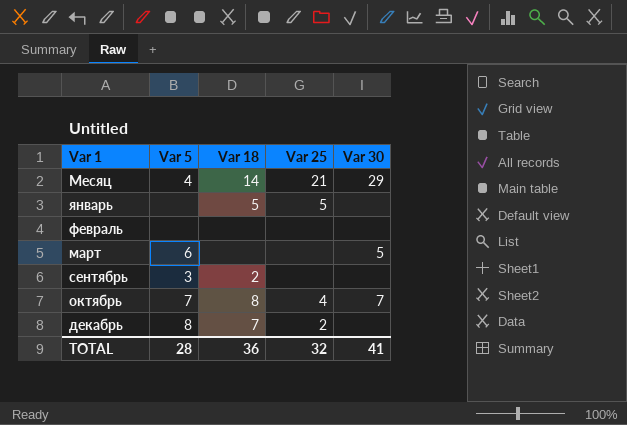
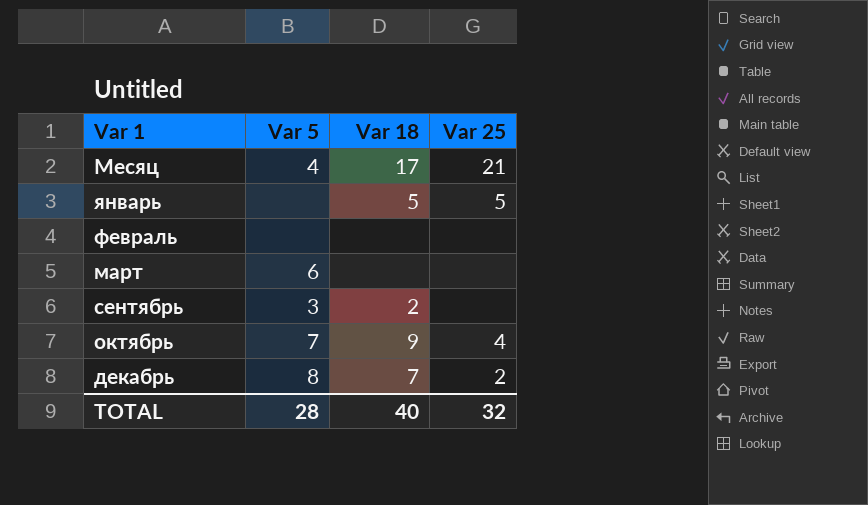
column Var 30 | position: 5 -> none
Месяц | Var 18: 14 -> 17
октябрь | Var 18: 8 -> 9
TOTAL | Var 18: 36 -> 40

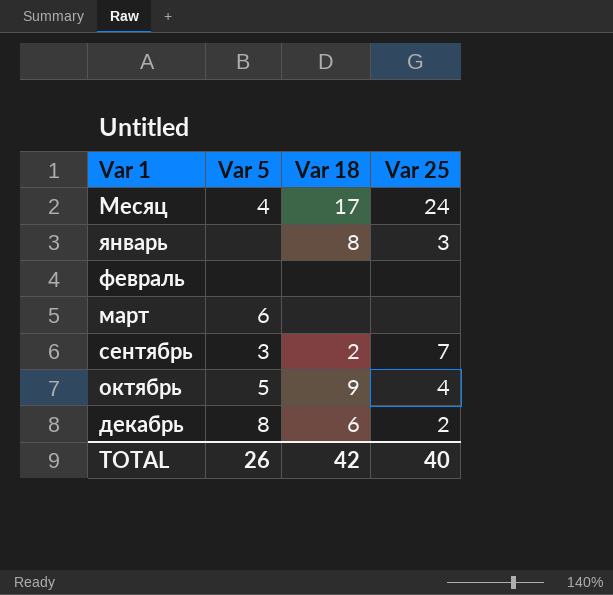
Месяц | Var 25: 21 -> 24
январь | Var 18: 5 -> 8
январь | Var 25: 5 -> 3
сентябрь | Var 25: none -> 7
октябрь | Var 5: 7 -> 5
декабрь | Var 18: 7 -> 6
TOTAL | Var 5: 28 -> 26
TOTAL | Var 18: 40 -> 42
TOTAL | Var 25: 32 -> 40

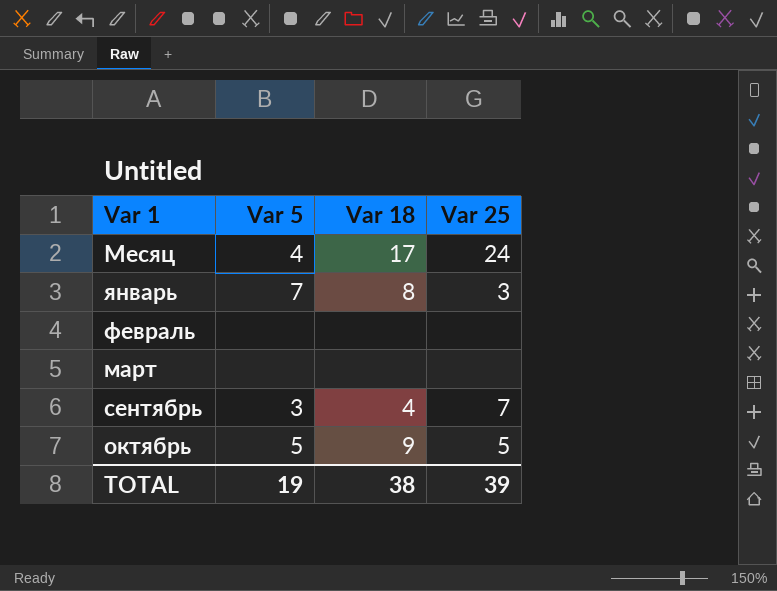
row декабрь: 8 | 6 | 2 -> none
январь | Var 5: none -> 7
март | Var 5: 6 -> none
сентябрь | Var 18: 2 -> 4
октябрь | Var 25: 4 -> 5
TOTAL | Var 5: 26 -> 19
TOTAL | Var 18: 42 -> 38
TOTAL | Var 25: 40 -> 39

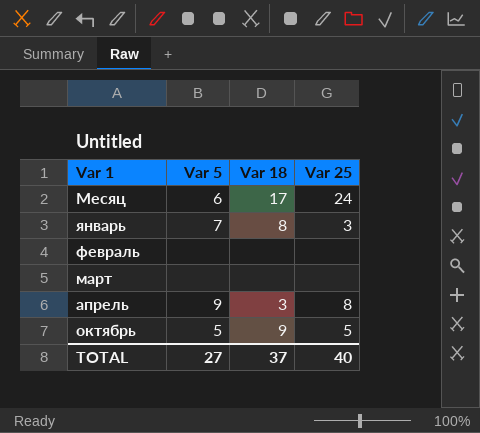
row сентябрь: 3 | 4 | 7 -> none
Месяц | Var 5: 4 -> 6
row апрель: none -> 9 | 3 | 8
TOTAL | Var 5: 19 -> 27
TOTAL | Var 18: 38 -> 37
TOTAL | Var 25: 39 -> 40

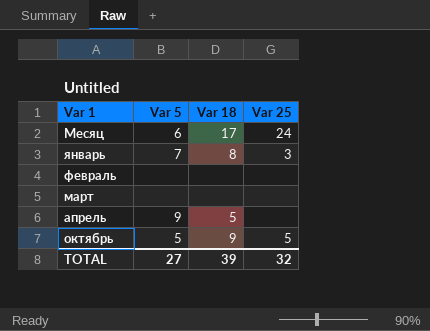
апрель | Var 18: 3 -> 5
апрель | Var 25: 8 -> none
TOTAL | Var 18: 37 -> 39
TOTAL | Var 25: 40 -> 32

